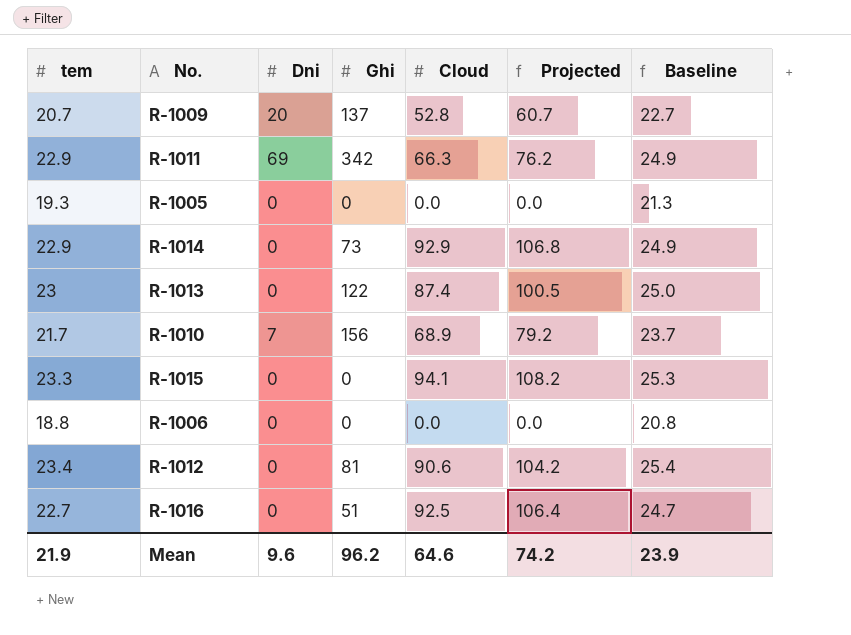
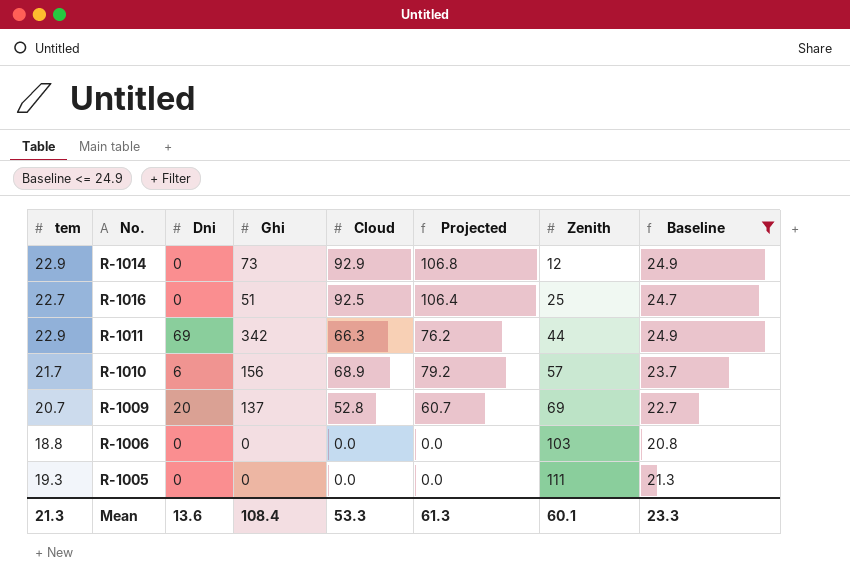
filter: none -> Baseline <= 24.9
row order: none -> Zenith ascending
column Zenith | position: none -> 7
R-1010 | Dni: 7 -> 6
Mean | tem: 21.9 -> 21.3
Mean | Dni: 9.6 -> 13.6
Mean | Ghi: 96.2 -> 108.4
Mean | Cloud: 64.6 -> 53.3
Mean | Projected: 74.2 -> 61.3
Mean | Baseline: 23.9 -> 23.3

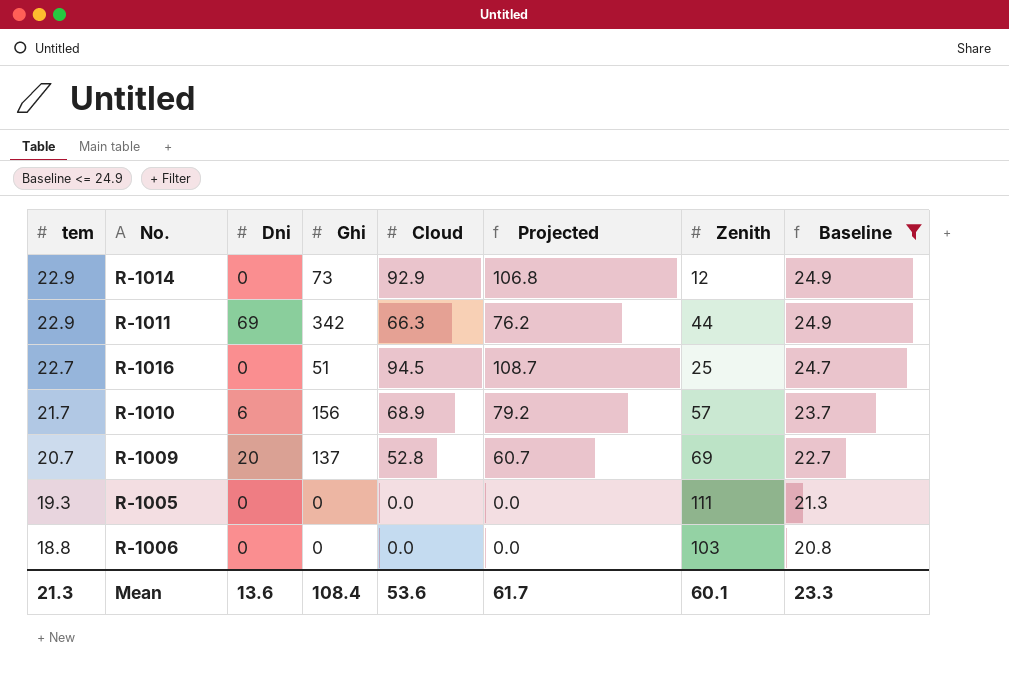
row order: Zenith ascending -> tem descending
R-1016 | Cloud: 92.5 -> 94.5
R-1016 | Projected: 106.4 -> 108.7
Mean | Cloud: 53.3 -> 53.6
Mean | Projected: 61.3 -> 61.7

